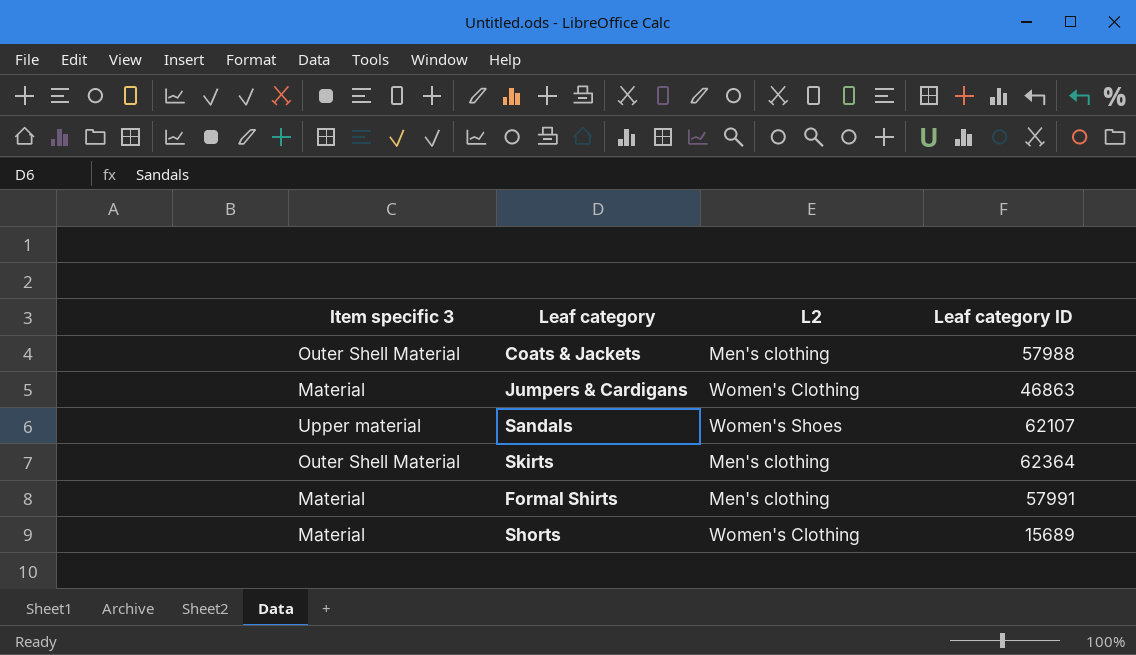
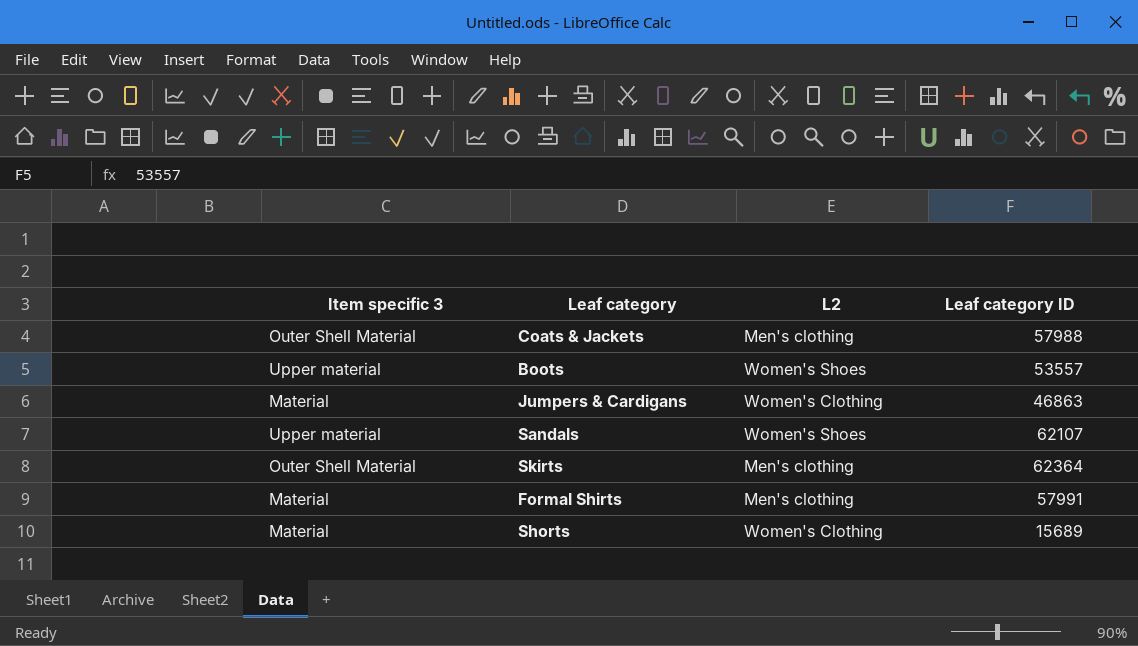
row Boots: none -> Upper material | Women's Shoes | 53557

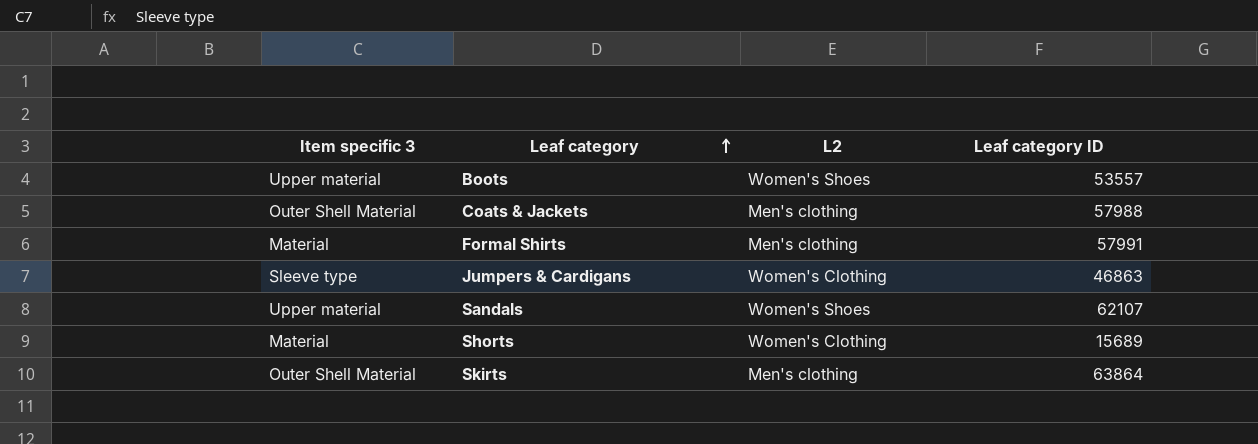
row order: none -> Leaf category ascending
Jumpers & Cardigans | Item specific 3: Material -> Sleeve type
Skirts | Leaf category ID: 62364 -> 63864

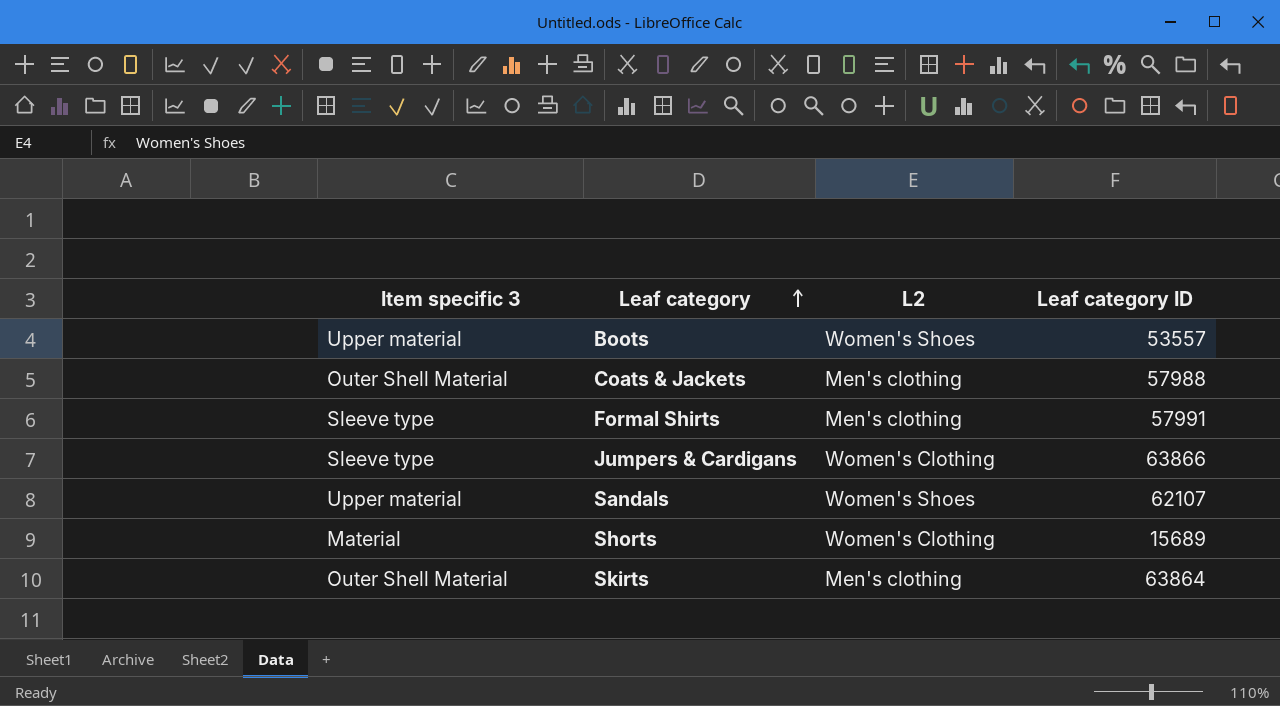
Formal Shirts | Item specific 3: Material -> Sleeve type
Jumpers & Cardigans | Leaf category ID: 46863 -> 63866

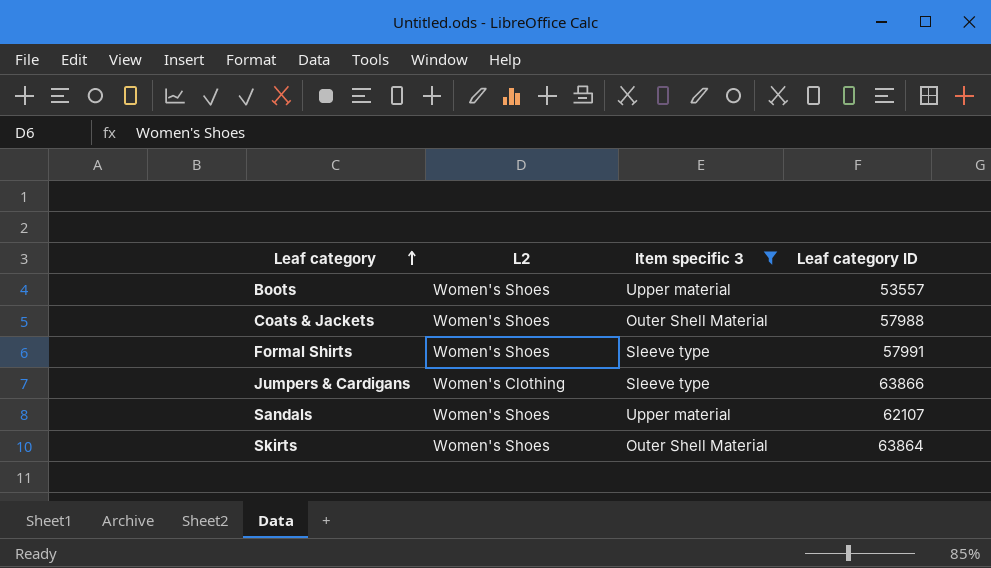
filter: none -> Item specific 3 != Material
column Item specific 3 | position: 1 -> 3
Coats & Jackets | L2: Men's clothing -> Women's Shoes
Formal Shirts | L2: Men's clothing -> Women's Shoes
Skirts | L2: Men's clothing -> Women's Shoes

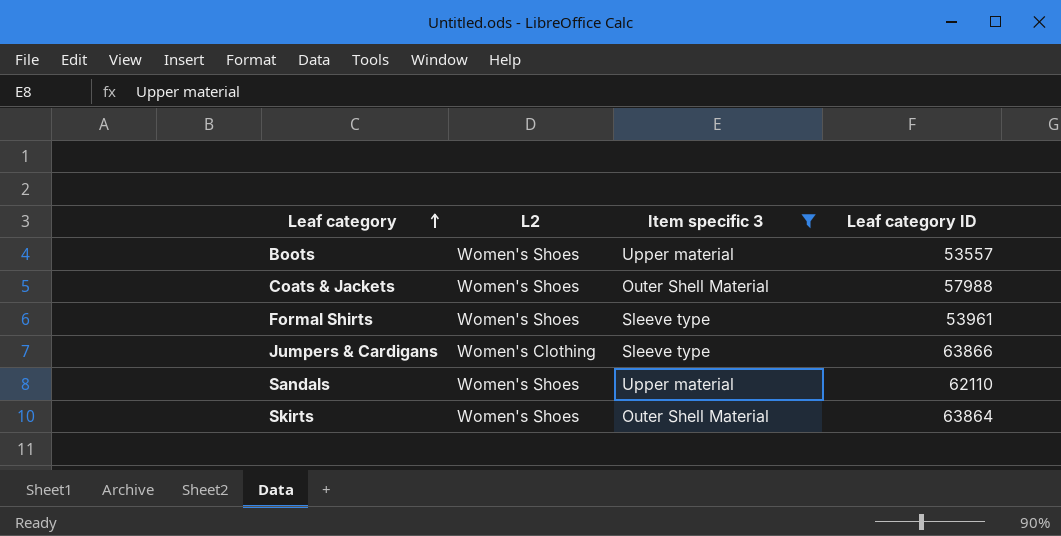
Formal Shirts | Leaf category ID: 57991 -> 53961
Sandals | Leaf category ID: 62107 -> 62110

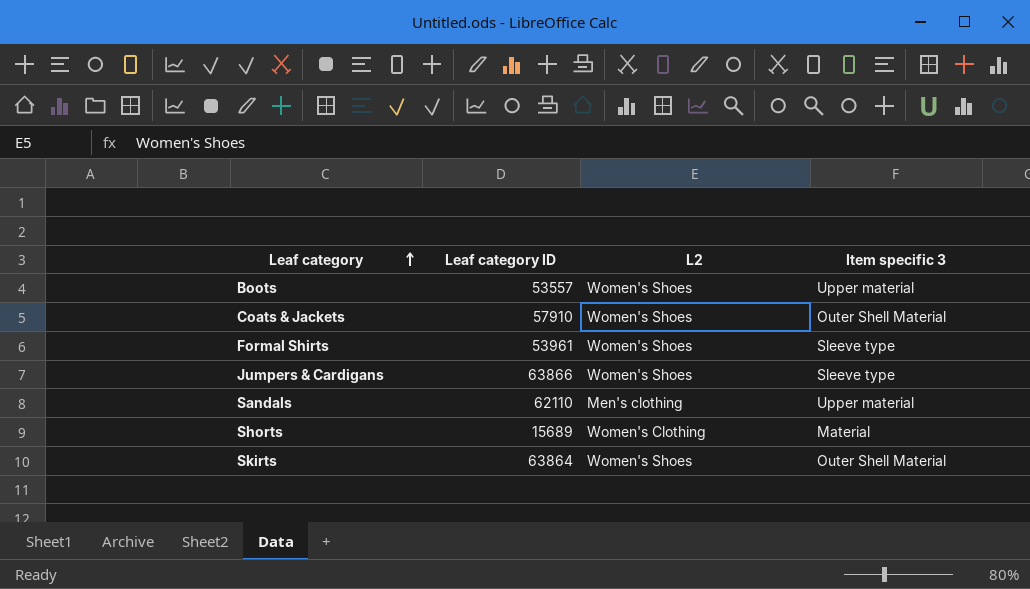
filter: Item specific 3 != Material -> none
column Leaf category ID | position: 4 -> 2
Coats & Jackets | Leaf category ID: 57988 -> 57910
Jumpers & Cardigans | L2: Women's Clothing -> Women's Shoes
Sandals | L2: Women's Shoes -> Men's clothing

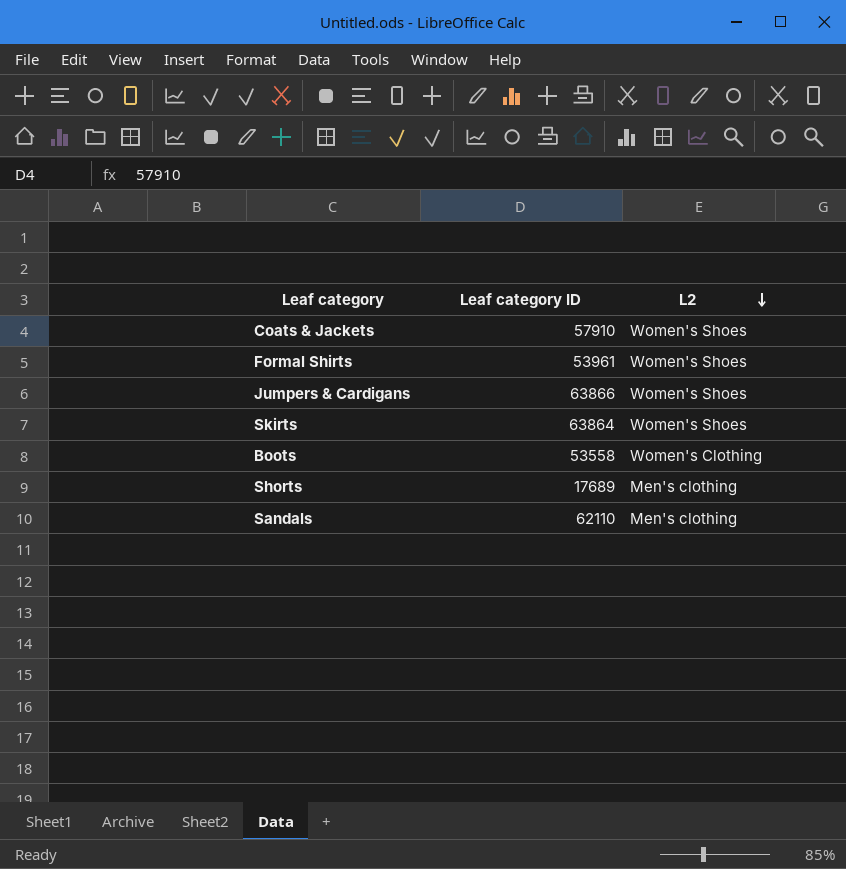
row order: Leaf category ascending -> L2 descending
column Item specific 3 | position: 4 -> none
Boots | Leaf category ID: 53557 -> 53558
Boots | L2: Women's Shoes -> Women's Clothing
Shorts | Leaf category ID: 15689 -> 17689
Shorts | L2: Women's Clothing -> Men's clothing

